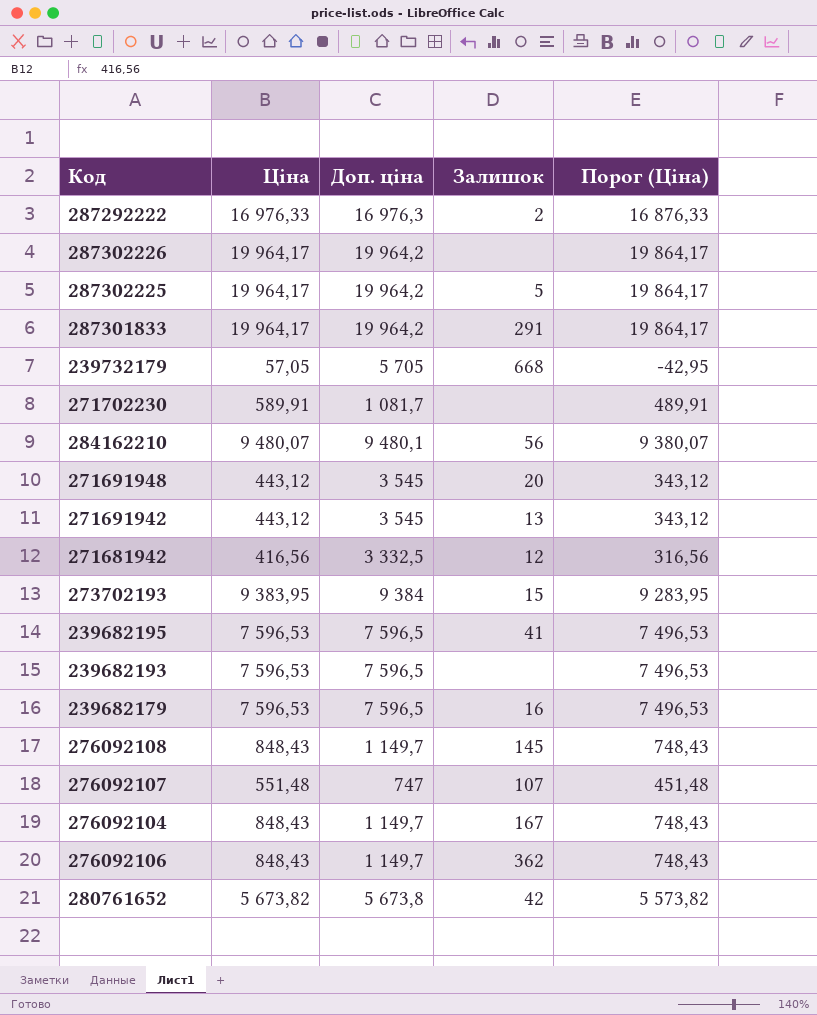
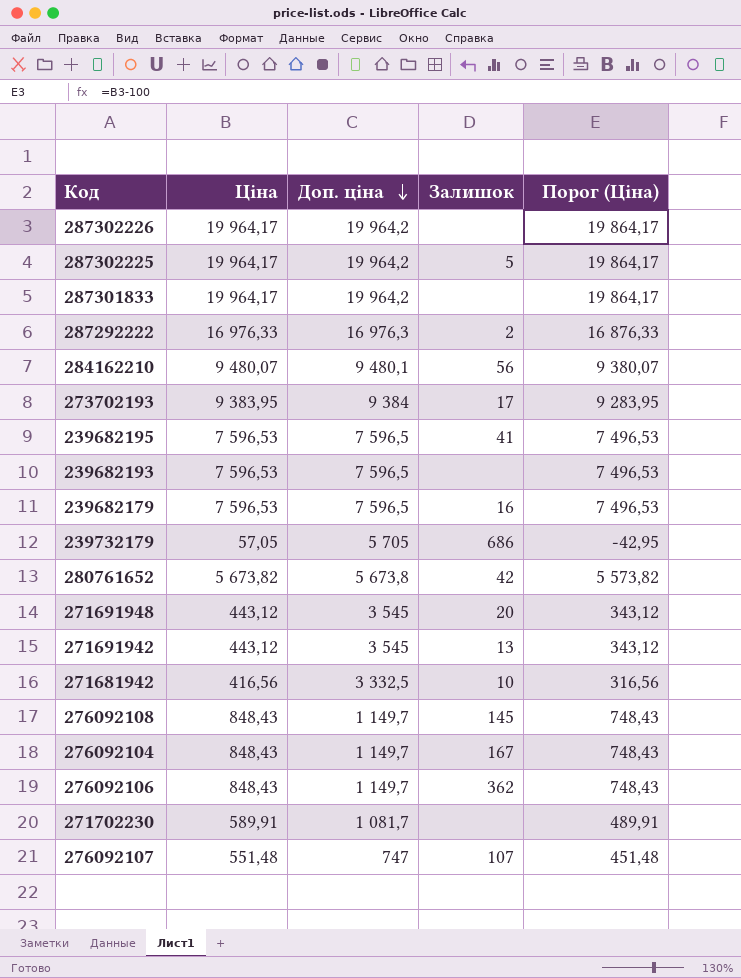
row order: none -> Доп. ціна descending
287301833 | Залишок: 291 -> none
273702193 | Залишок: 15 -> 17
239732179 | Залишок: 668 -> 686
271681942 | Залишок: 12 -> 10

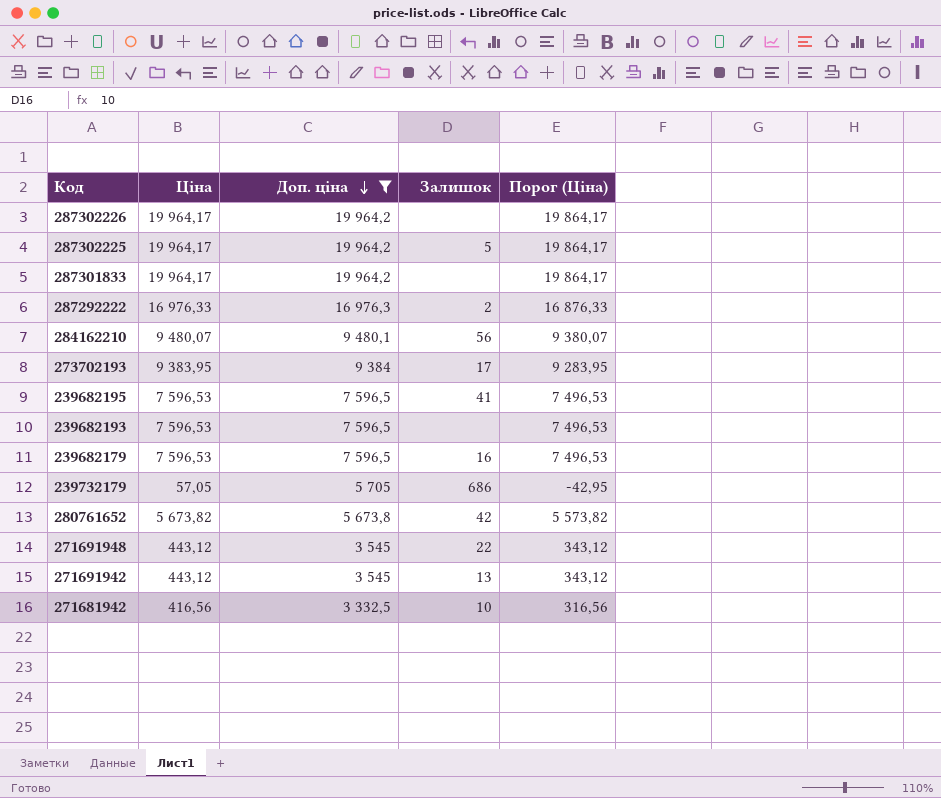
filter: none -> Доп. ціна >= 3 332,5
271691948 | Залишок: 20 -> 22

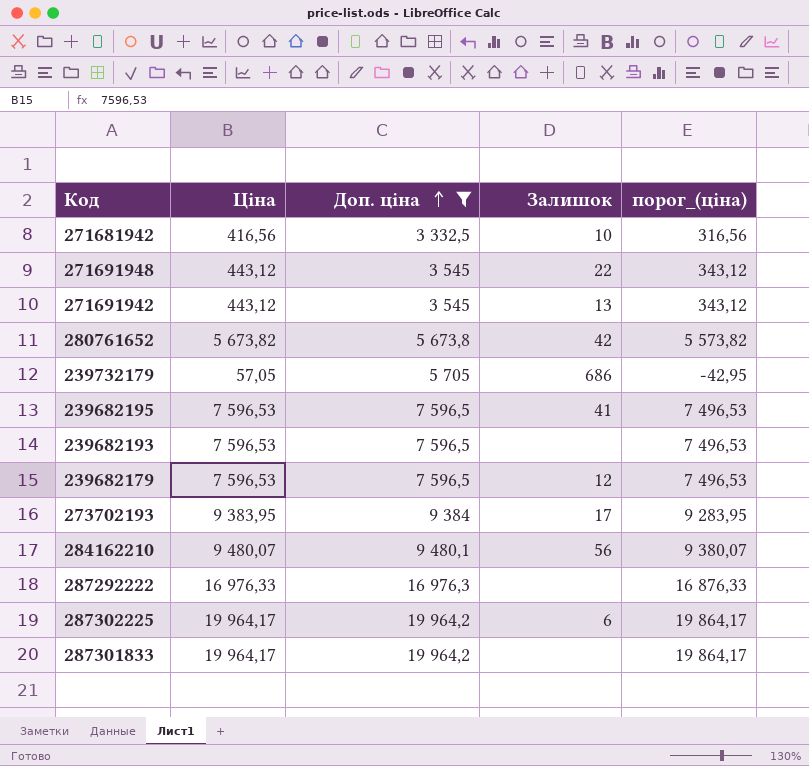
row order: Доп. ціна descending -> Доп. ціна ascending
column name: Порог (Ціна) -> порог_(ціна)
row 287302226: 19 964,17 | 19 964,2 | none | 19 864,17 -> none
239682179 | Залишок: 16 -> 12
287292222 | Залишок: 2 -> none
287302225 | Залишок: 5 -> 6

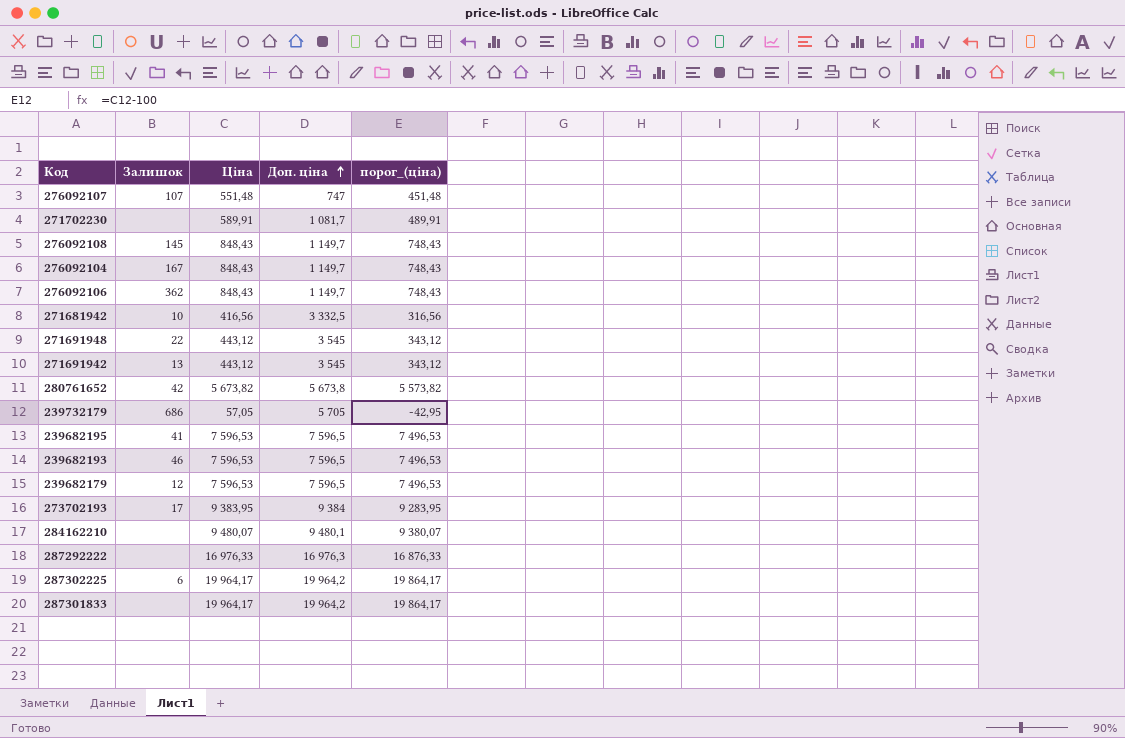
filter: Доп. ціна >= 3 332,5 -> none
column Залишок | position: 4 -> 2
239682193 | Залишок: none -> 46
284162210 | Залишок: 56 -> none

